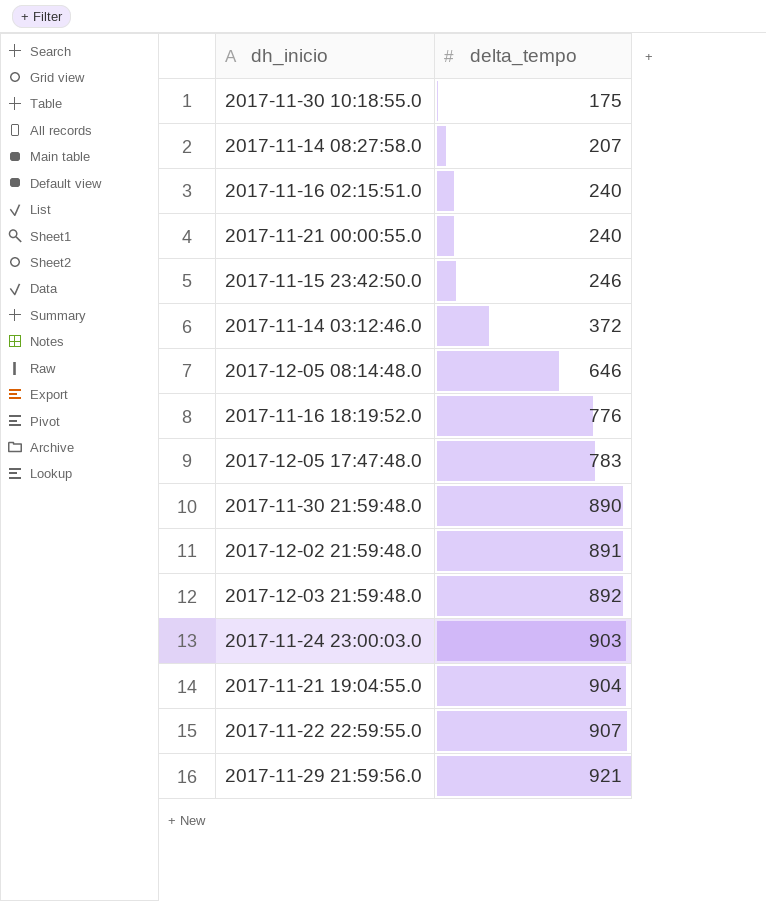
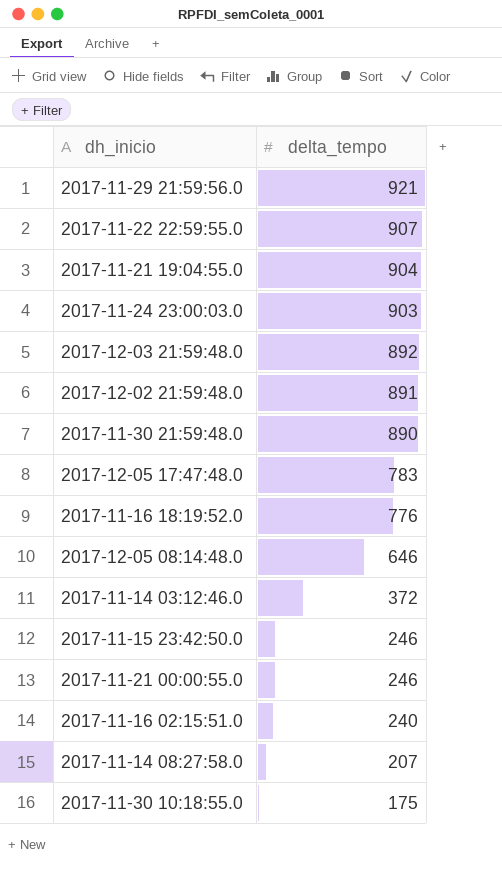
row order: delta_tempo ascending -> delta_tempo descending
2017-11-21 00:00:55.0 | delta_tempo: 240 -> 246

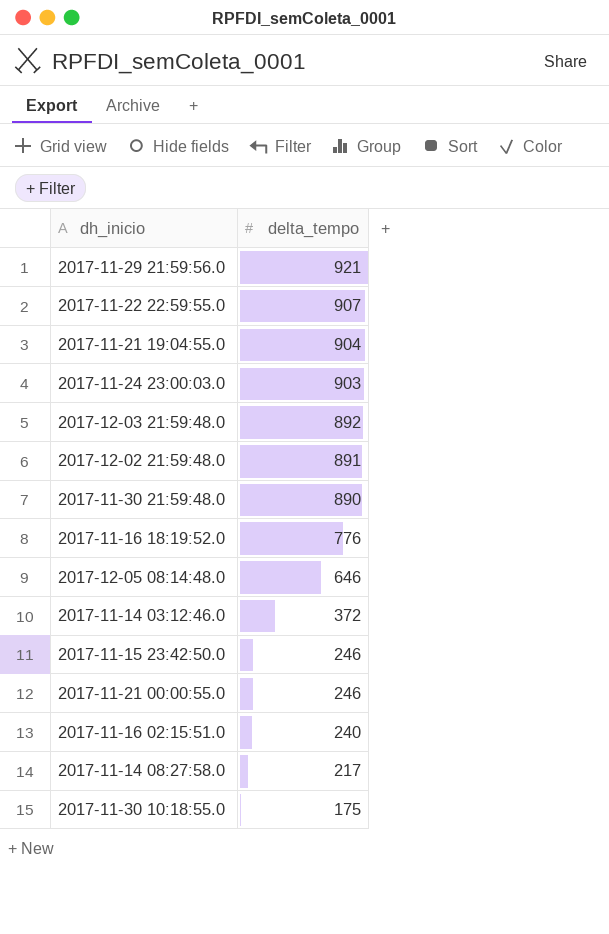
row 2017-12-05 17:47:48.0: 783 -> none
2017-11-14 08:27:58.0 | delta_tempo: 207 -> 217

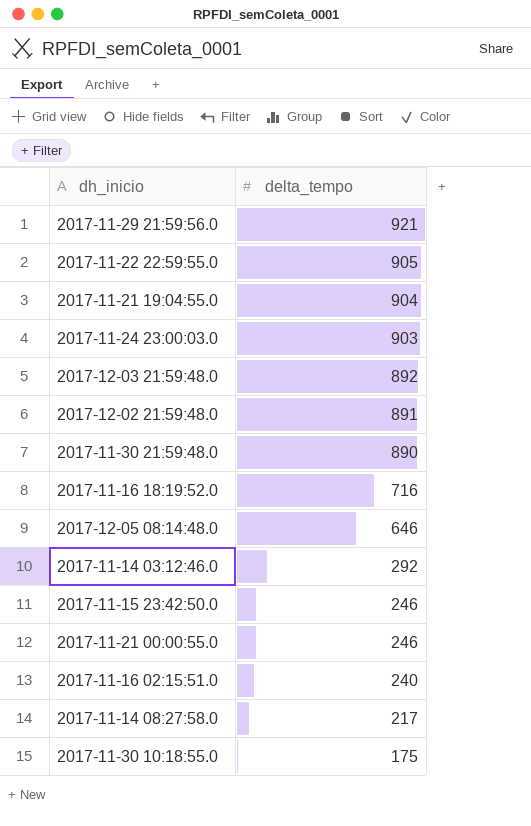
2017-11-22 22:59:55.0 | delta_tempo: 907 -> 905
2017-11-16 18:19:52.0 | delta_tempo: 776 -> 716
2017-11-14 03:12:46.0 | delta_tempo: 372 -> 292

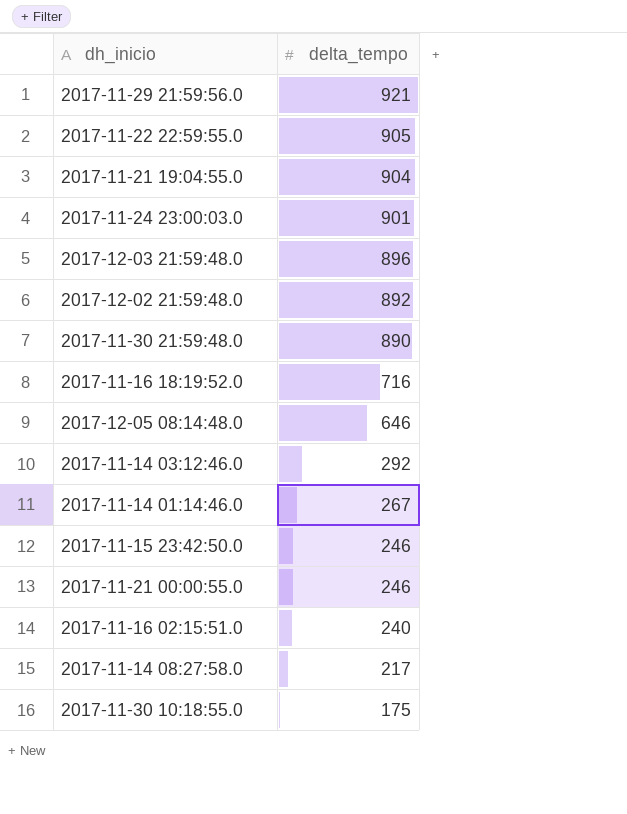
2017-11-24 23:00:03.0 | delta_tempo: 903 -> 901
2017-12-03 21:59:48.0 | delta_tempo: 892 -> 896
2017-12-02 21:59:48.0 | delta_tempo: 891 -> 892
row 2017-11-14 01:14:46.0: none -> 267

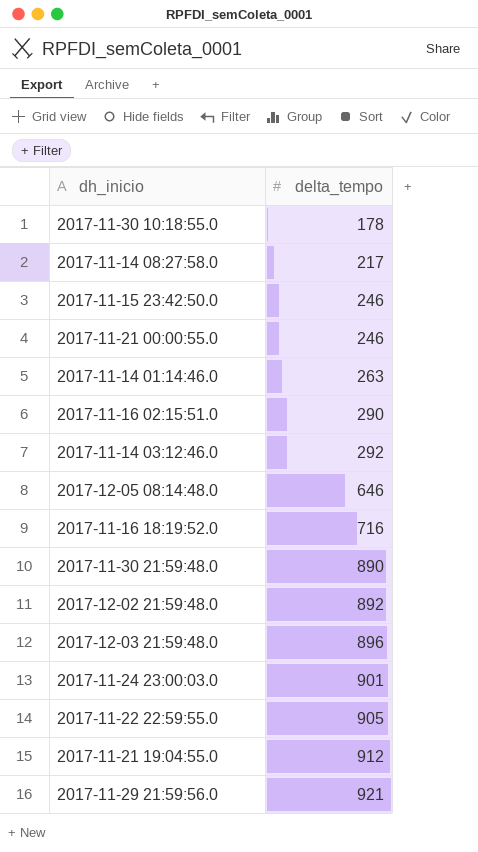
row order: delta_tempo descending -> delta_tempo ascending
2017-11-30 10:18:55.0 | delta_tempo: 175 -> 178
2017-11-14 01:14:46.0 | delta_tempo: 267 -> 263
2017-11-16 02:15:51.0 | delta_tempo: 240 -> 290
2017-11-21 19:04:55.0 | delta_tempo: 904 -> 912

